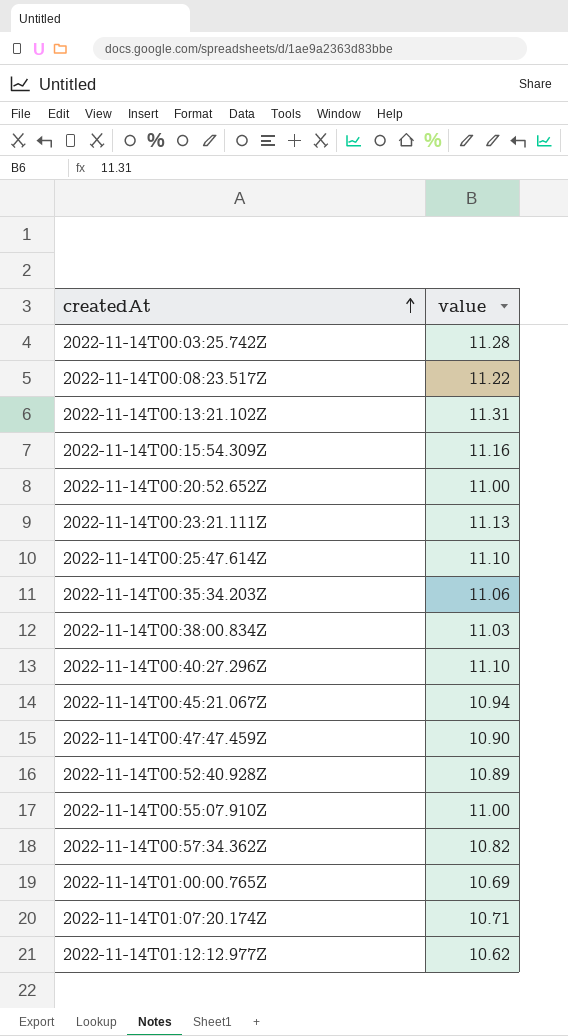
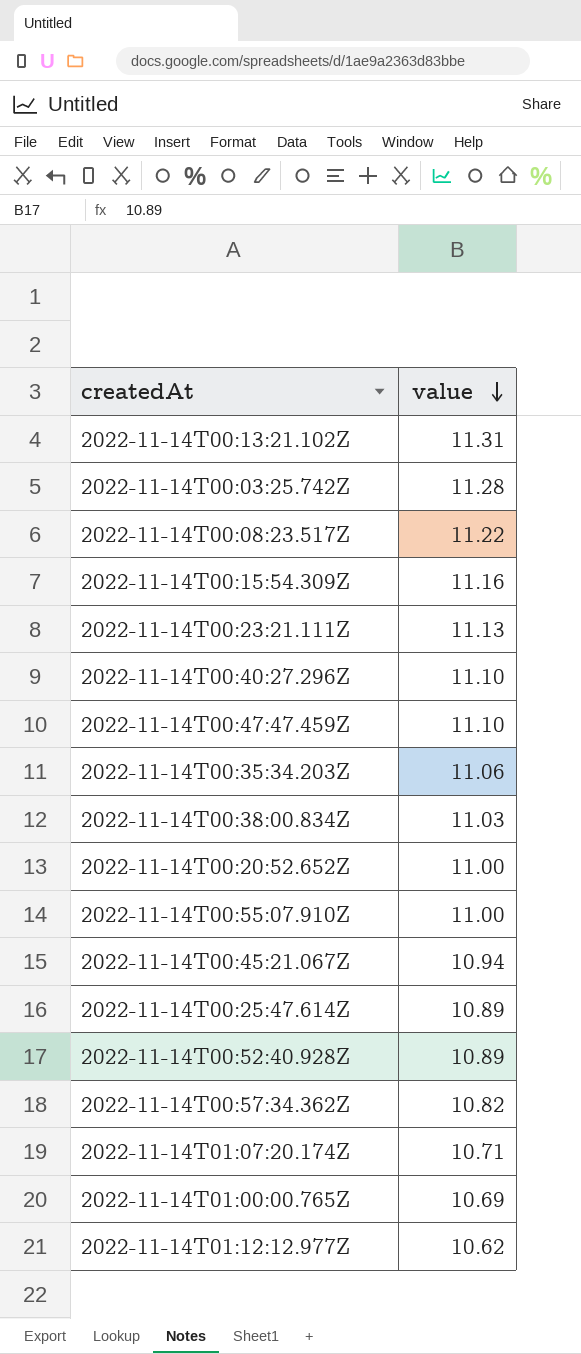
row order: createdAt ascending -> value descending
2022-11-14T00:47:47.459Z | value: 10.90 -> 11.10
2022-11-14T00:25:47.614Z | value: 11.10 -> 10.89

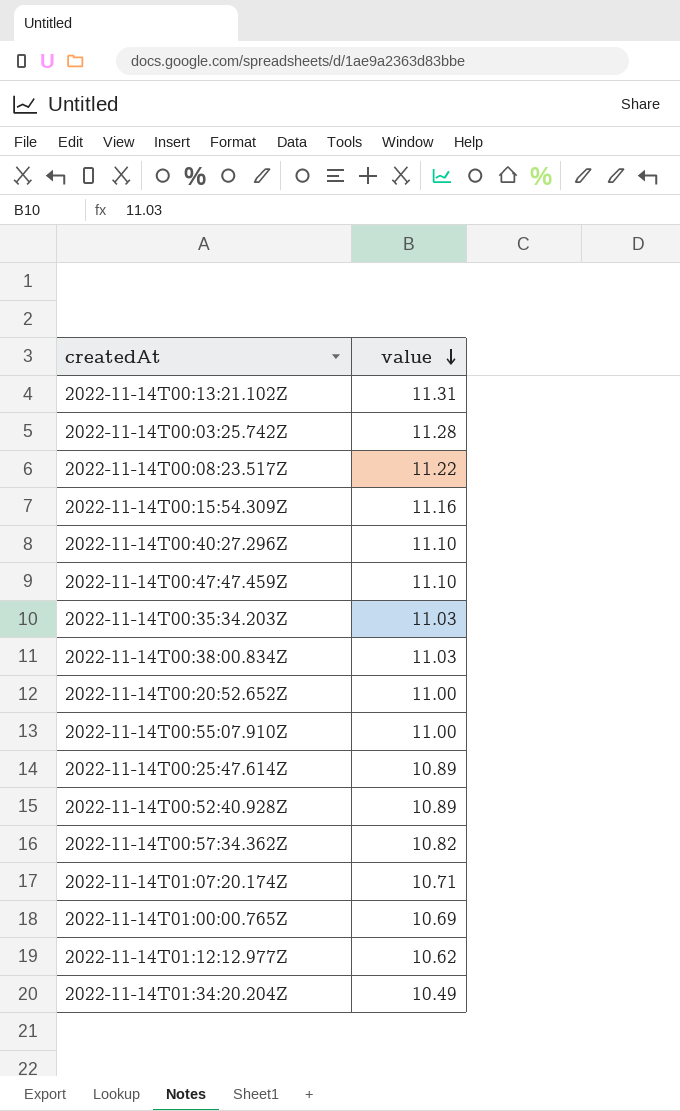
row 2022-11-14T00:23:21.111Z: 11.13 -> none
row 2022-11-14T00:45:21.067Z: 10.94 -> none
2022-11-14T00:35:34.203Z | value: 11.06 -> 11.03
row 2022-11-14T01:34:20.204Z: none -> 10.49

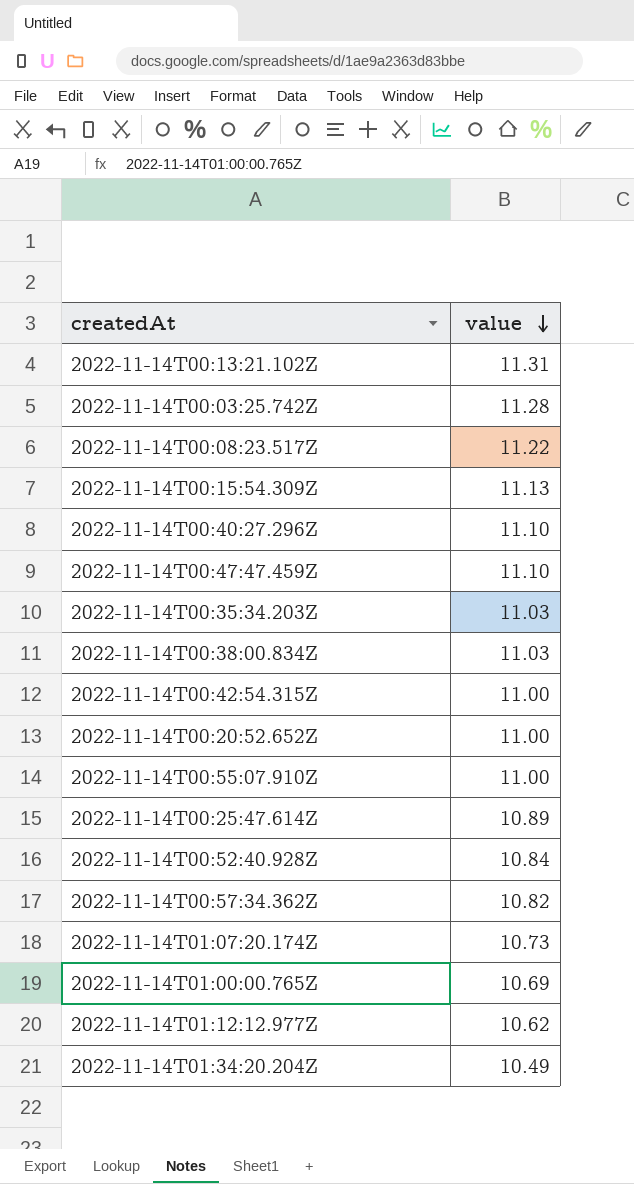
2022-11-14T00:15:54.309Z | value: 11.16 -> 11.13
row 2022-11-14T00:42:54.315Z: none -> 11.00
2022-11-14T00:52:40.928Z | value: 10.89 -> 10.84
2022-11-14T01:07:20.174Z | value: 10.71 -> 10.73

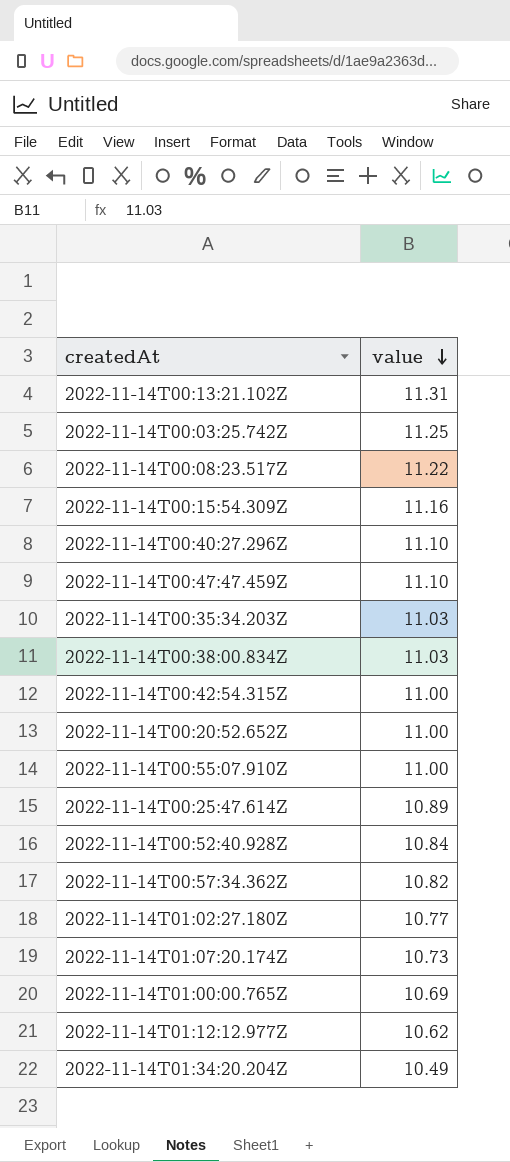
2022-11-14T00:03:25.742Z | value: 11.28 -> 11.25
2022-11-14T00:15:54.309Z | value: 11.13 -> 11.16
row 2022-11-14T01:02:27.180Z: none -> 10.77

